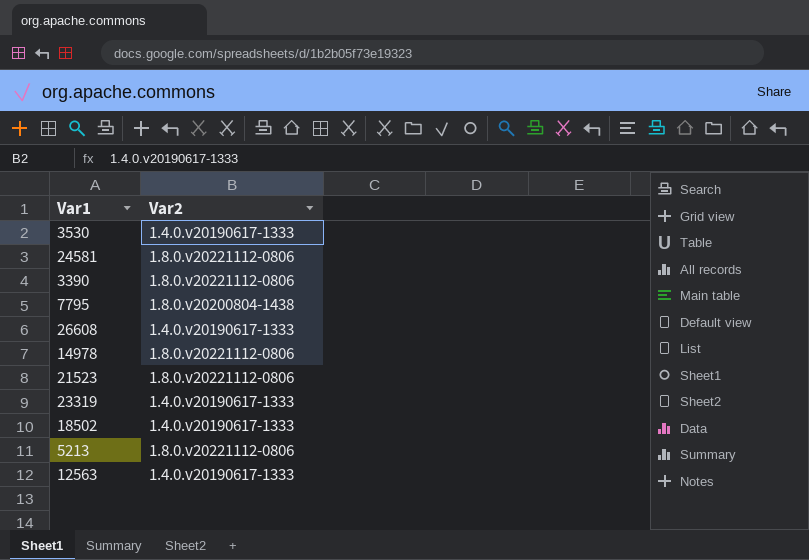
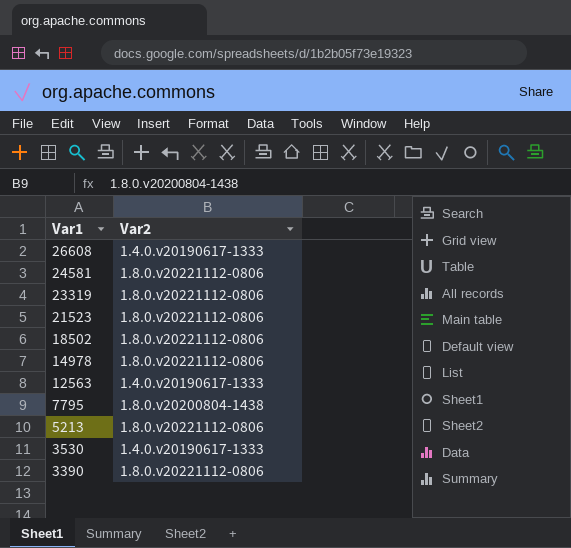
row order: none -> Var1 descending
23319 | Var2: 1.4.0.v20190617-1333 -> 1.8.0.v20221112-0806
18502 | Var2: 1.4.0.v20190617-1333 -> 1.8.0.v20221112-0806

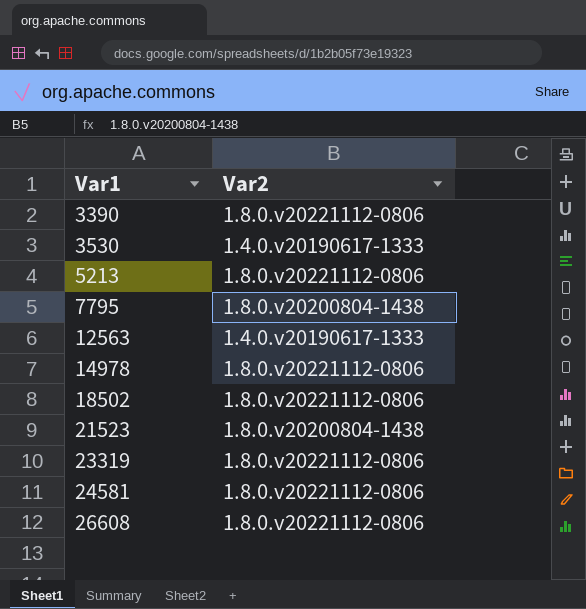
row order: Var1 descending -> Var1 ascending
21523 | Var2: 1.8.0.v20221112-0806 -> 1.8.0.v20200804-1438
26608 | Var2: 1.4.0.v20190617-1333 -> 1.8.0.v20221112-0806

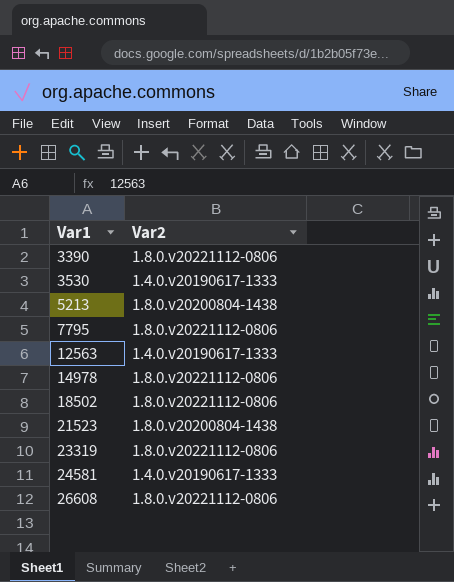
5213 | Var2: 1.8.0.v20221112-0806 -> 1.8.0.v20200804-1438
7795 | Var2: 1.8.0.v20200804-1438 -> 1.8.0.v20221112-0806
24581 | Var2: 1.8.0.v20221112-0806 -> 1.4.0.v20190617-1333

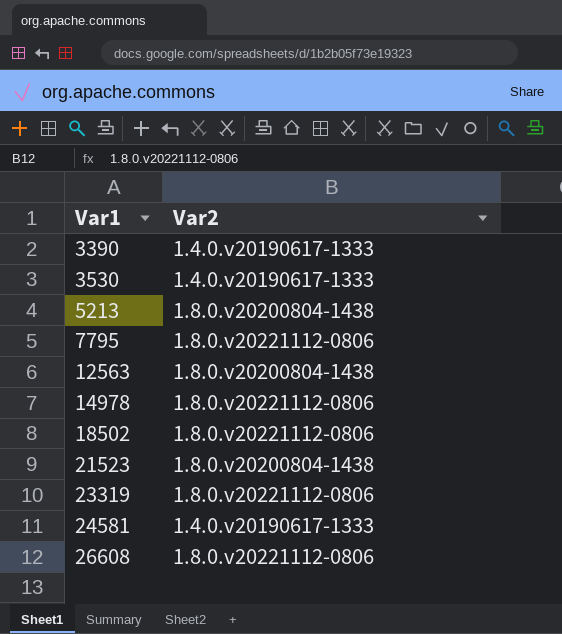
3390 | Var2: 1.8.0.v20221112-0806 -> 1.4.0.v20190617-1333
12563 | Var2: 1.4.0.v20190617-1333 -> 1.8.0.v20200804-1438

